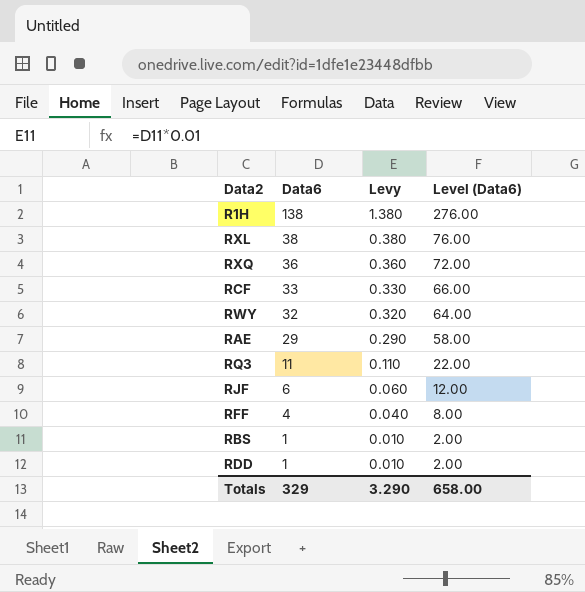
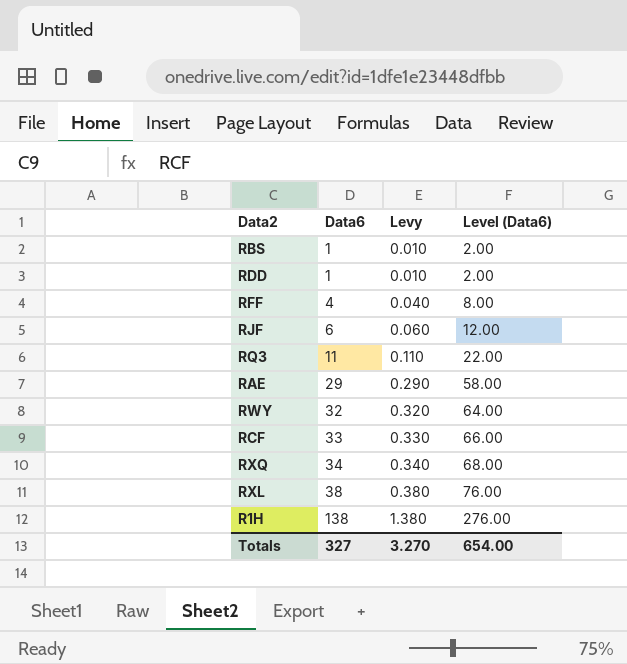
row order: Data6 descending -> Data6 ascending
RXQ | Data6: 36 -> 34
RXQ | Levy: 0.360 -> 0.340
RXQ | Level (Data6): 72.00 -> 68.00
Totals | Data6: 329 -> 327
Totals | Levy: 3.290 -> 3.270
Totals | Level (Data6): 658.00 -> 654.00

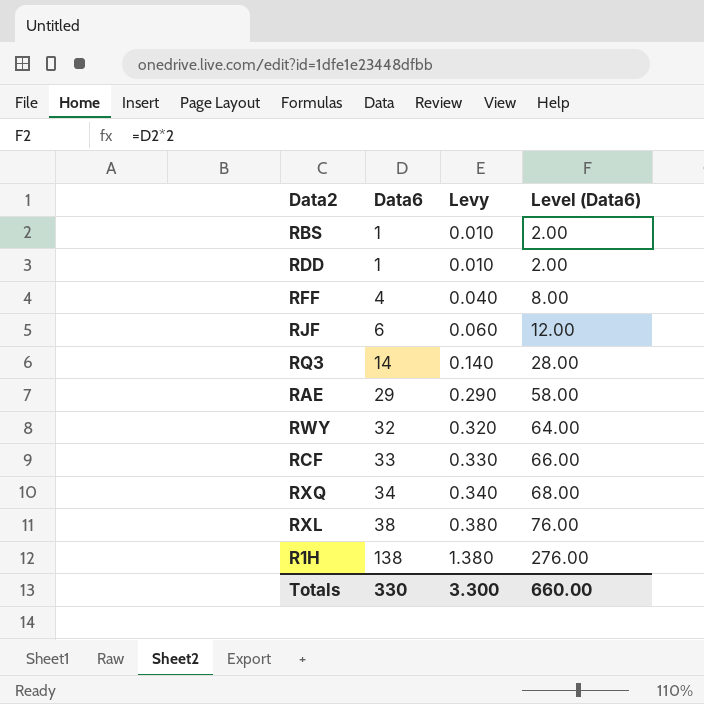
RQ3 | Data6: 11 -> 14
RQ3 | Levy: 0.110 -> 0.140
RQ3 | Level (Data6): 22.00 -> 28.00
Totals | Data6: 327 -> 330
Totals | Levy: 3.270 -> 3.300
Totals | Level (Data6): 654.00 -> 660.00

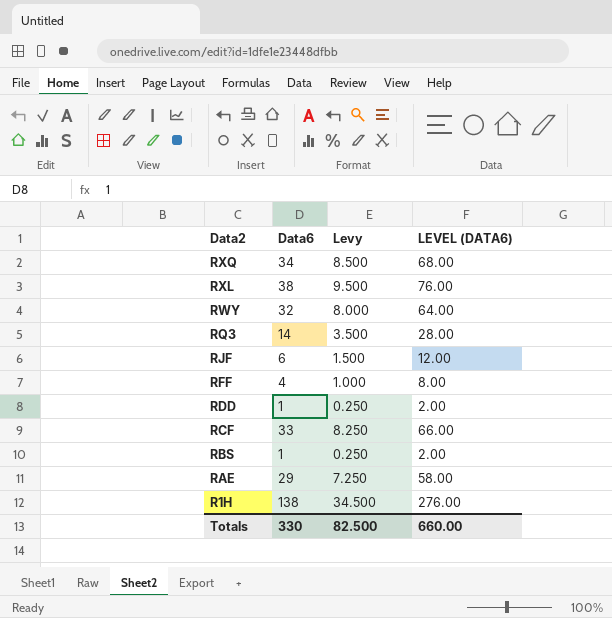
row order: Data6 ascending -> Data2 descending
column Levy | formula: [Data6] * 0.01 -> [Data6] * 0.25
column name: Level (Data6) -> LEVEL (DATA6)
Totals | Levy: 3.300 -> 82.500

